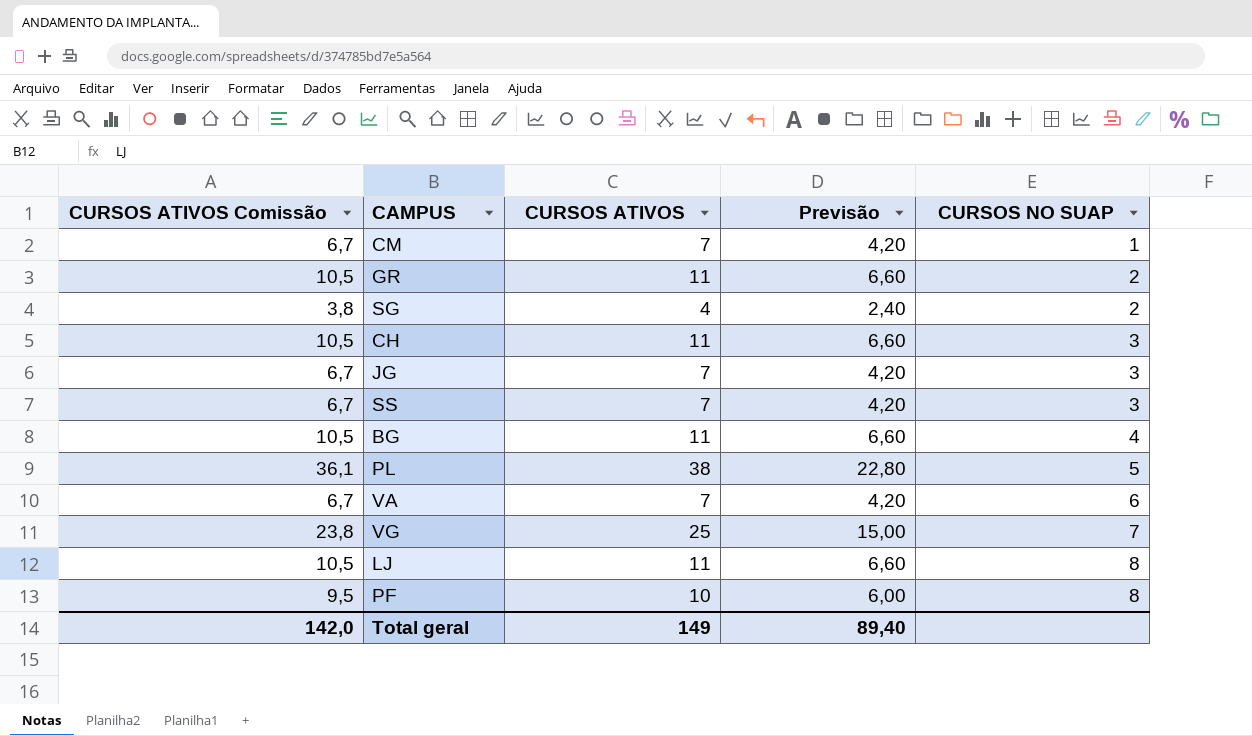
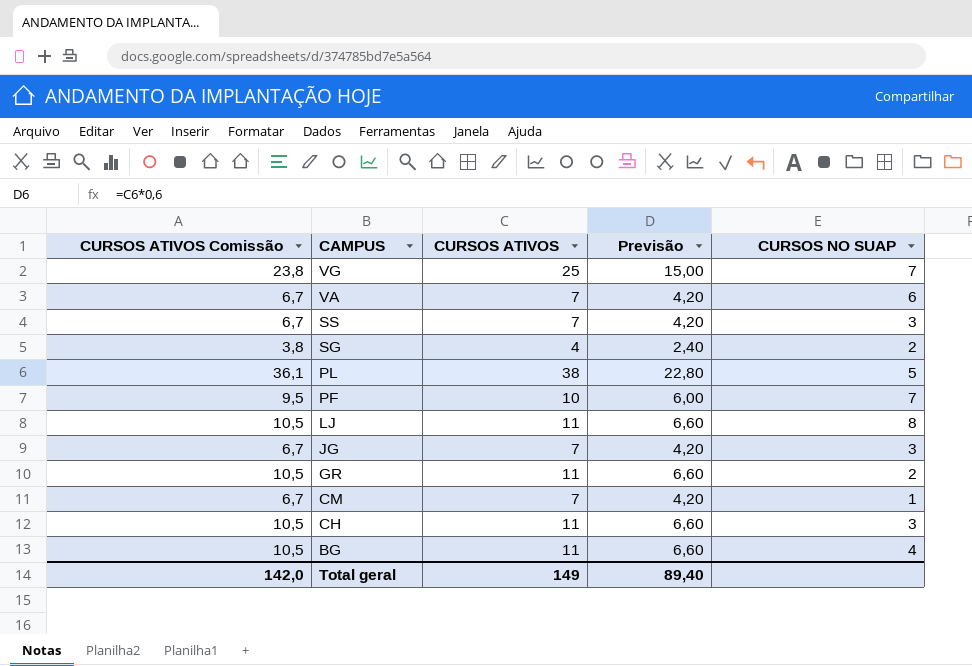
row order: CURSOS NO SUAP ascending -> CAMPUS descending
PF | CURSOS NO SUAP: 8 -> 7

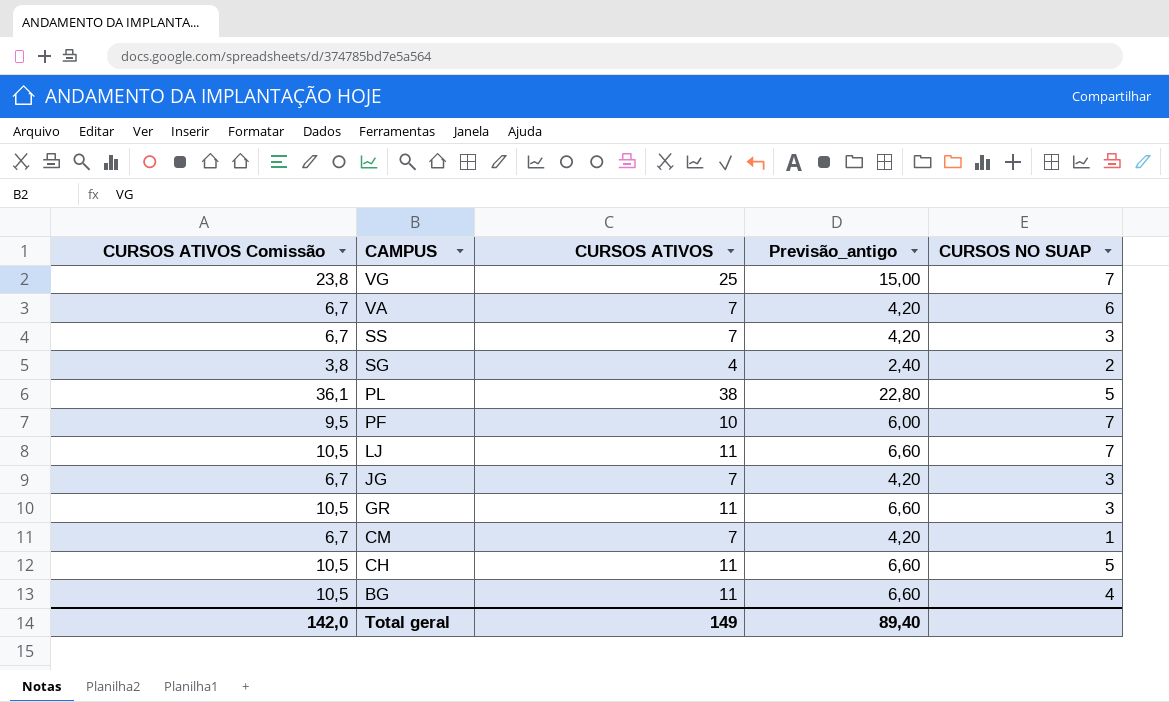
column name: Previsão -> Previsão_antigo
LJ | CURSOS NO SUAP: 8 -> 7
GR | CURSOS NO SUAP: 2 -> 3
CH | CURSOS NO SUAP: 3 -> 5

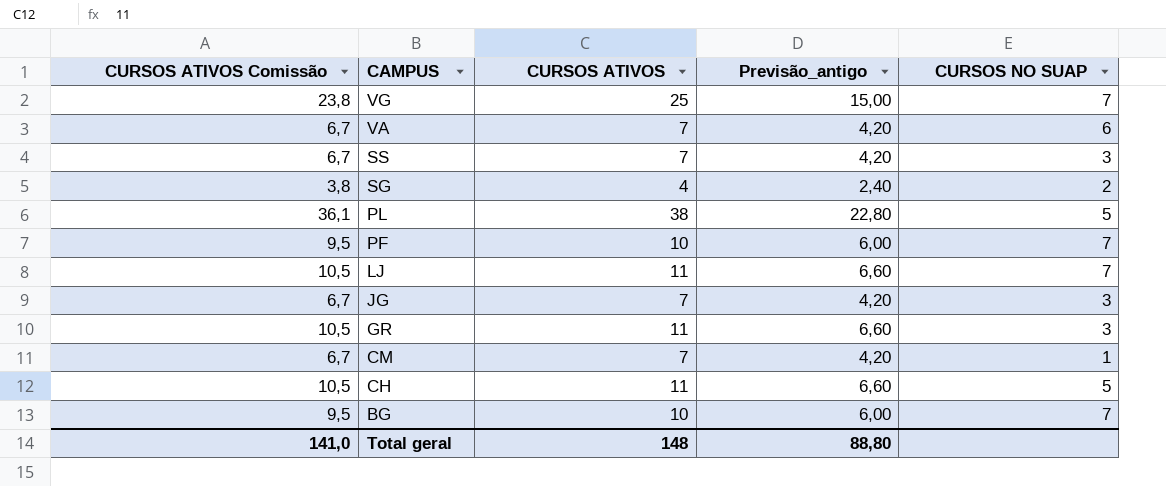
BG | CURSOS ATIVOS Comissão: 10,5 -> 9,5
BG | CURSOS ATIVOS: 11 -> 10
BG | Previsão_antigo: 6,60 -> 6,00
BG | CURSOS NO SUAP: 4 -> 7
Total geral | CURSOS ATIVOS Comissão: 142,0 -> 141,0
Total geral | CURSOS ATIVOS: 149 -> 148
Total geral | Previsão_antigo: 89,40 -> 88,80

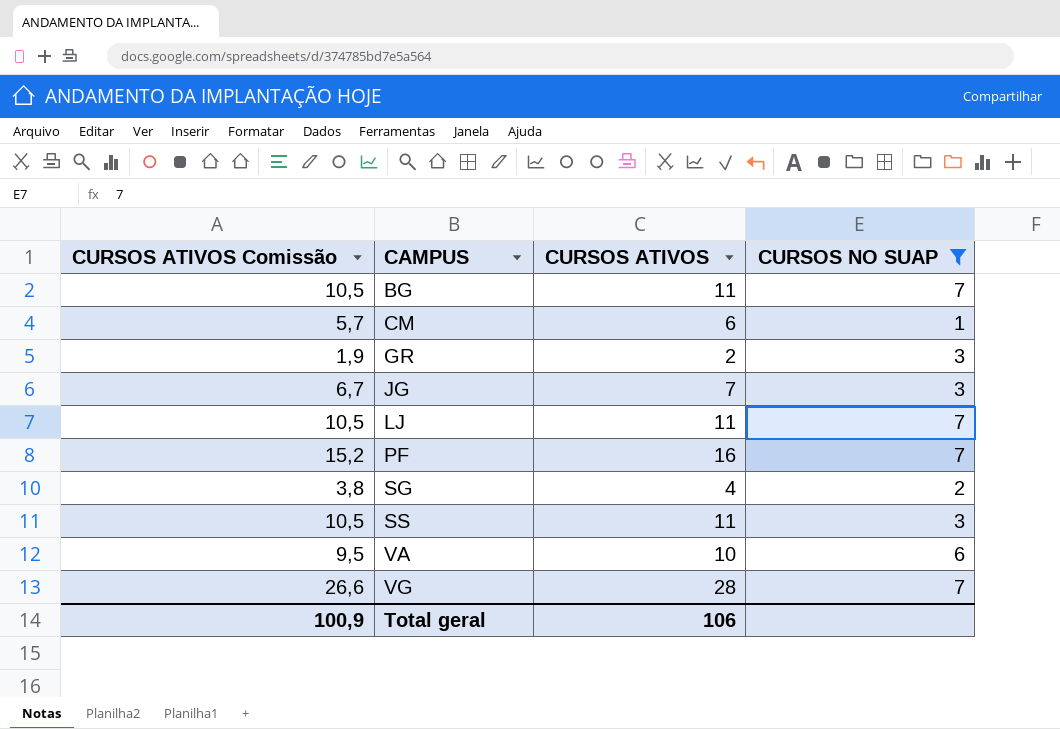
filter: none -> CURSOS NO SUAP != 5
row order: CAMPUS descending -> CAMPUS ascending
column Previsão_antigo | formula: [CURSOS ATIVOS] * 0,6 -> none
BG | CURSOS ATIVOS Comissão: 9,5 -> 10,5
BG | CURSOS ATIVOS: 10 -> 11
CM | CURSOS ATIVOS Comissão: 6,7 -> 5,7
CM | CURSOS ATIVOS: 7 -> 6
GR | CURSOS ATIVOS Comissão: 10,5 -> 1,9
GR | CURSOS ATIVOS: 11 -> 2
PF | CURSOS ATIVOS Comissão: 9,5 -> 15,2
PF | CURSOS ATIVOS: 10 -> 16
SS | CURSOS ATIVOS Comissão: 6,7 -> 10,5
SS | CURSOS ATIVOS: 7 -> 11
VA | CURSOS ATIVOS Comissão: 6,7 -> 9,5
VA | CURSOS ATIVOS: 7 -> 10
VG | CURSOS ATIVOS Comissão: 23,8 -> 26,6
VG | CURSOS ATIVOS: 25 -> 28
Total geral | CURSOS ATIVOS Comissão: 141,0 -> 100,9
Total geral | CURSOS ATIVOS: 148 -> 106

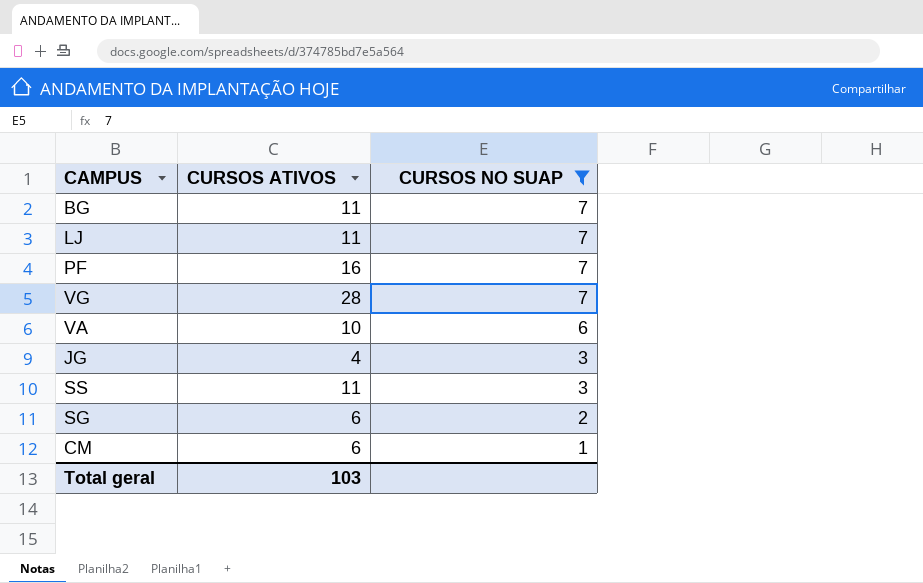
row order: CAMPUS ascending -> CURSOS NO SUAP descending
column CURSOS ATIVOS Comissão | formula: [CURSOS ATIVOS] * 0,95 -> none
row GR: 1,9 | 2 | 3 -> none
JG | CURSOS ATIVOS: 7 -> 4
SG | CURSOS ATIVOS: 4 -> 6
Total geral | CURSOS ATIVOS: 106 -> 103

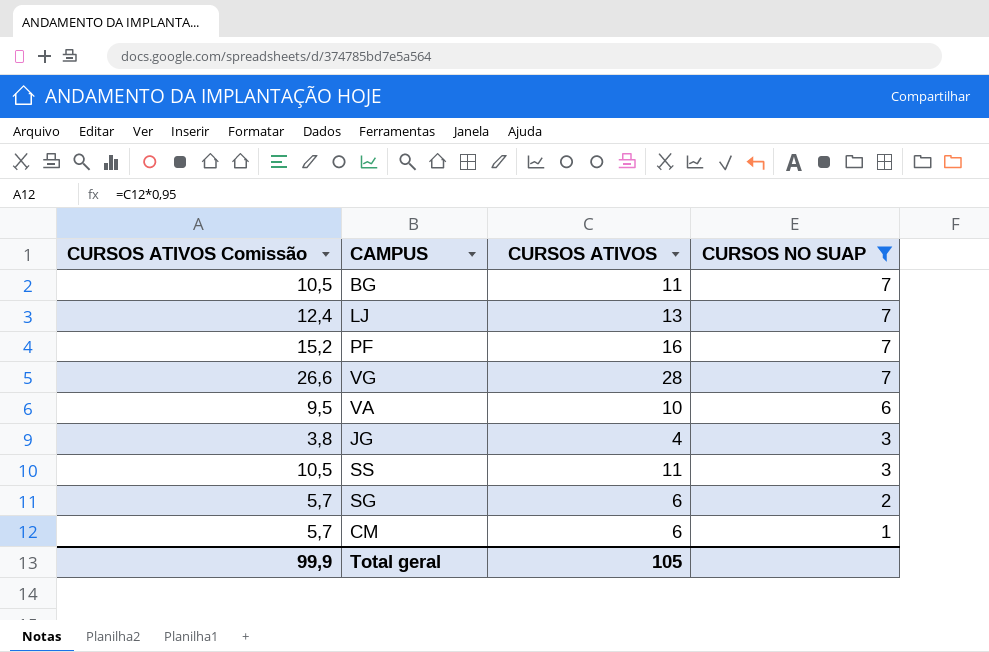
column CURSOS ATIVOS Comissão | formula: none -> [CURSOS ATIVOS] * 0,95
LJ | CURSOS ATIVOS: 11 -> 13
Total geral | CURSOS ATIVOS: 103 -> 105

